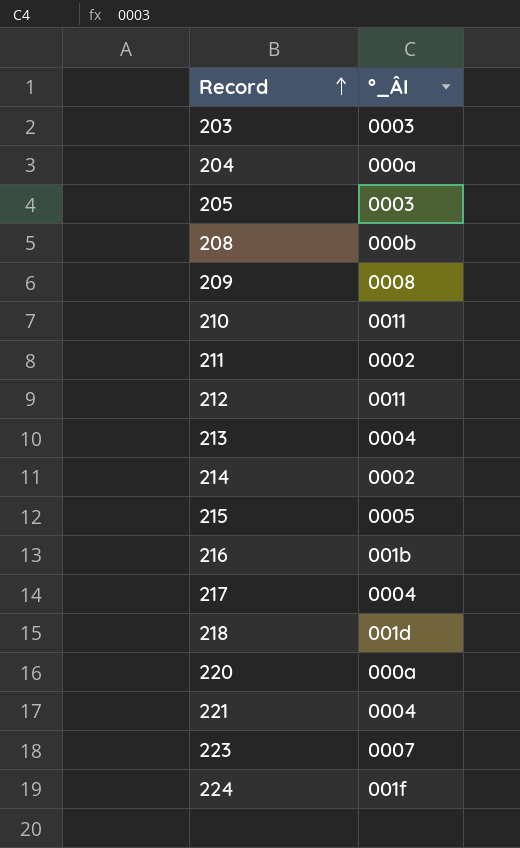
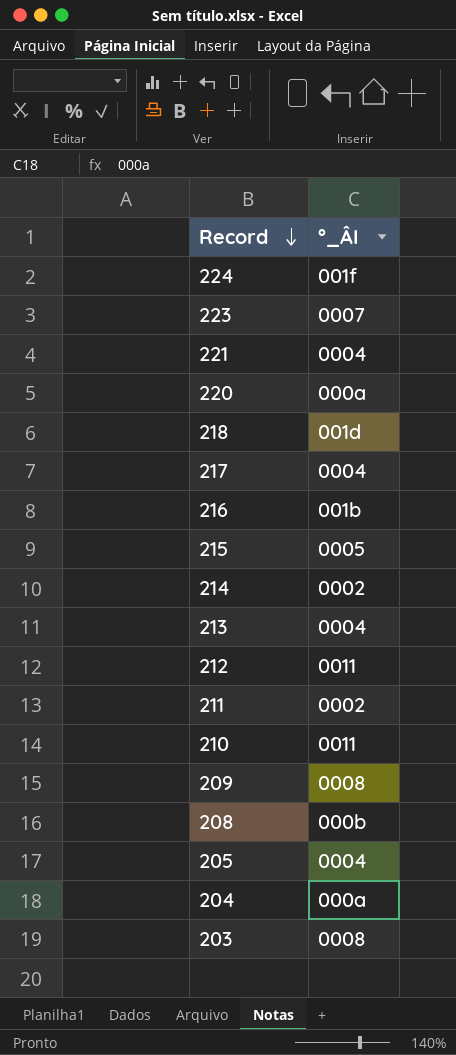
row order: Record ascending -> Record descending
205 | °_ÂI: 0003 -> 0004
203 | °_ÂI: 0003 -> 0008

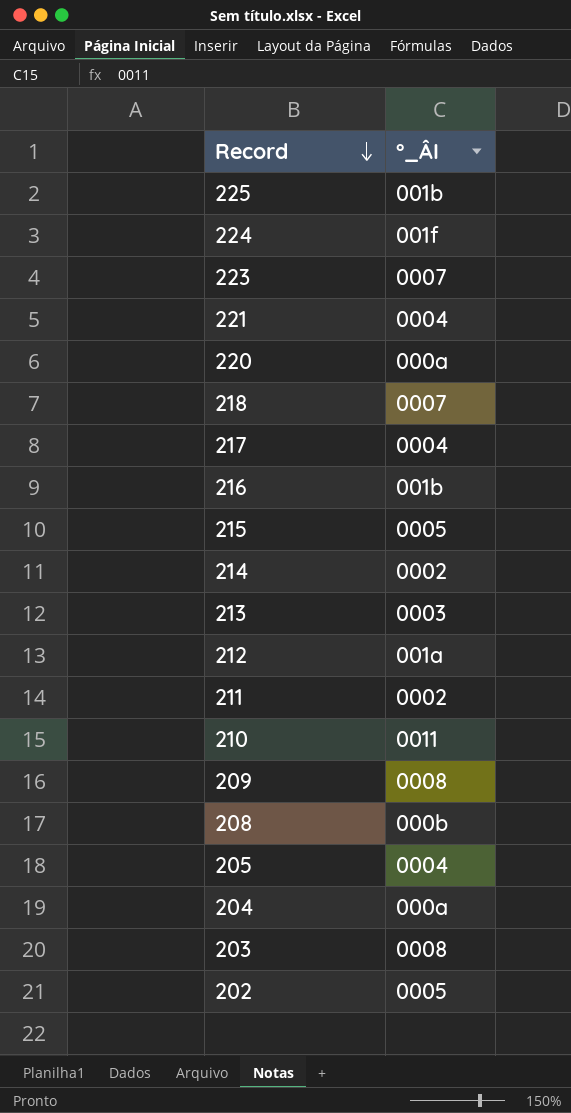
row 225: none -> 001b
218 | °_ÂI: 001d -> 0007
213 | °_ÂI: 0004 -> 0003
212 | °_ÂI: 0011 -> 001a
row 202: none -> 0005

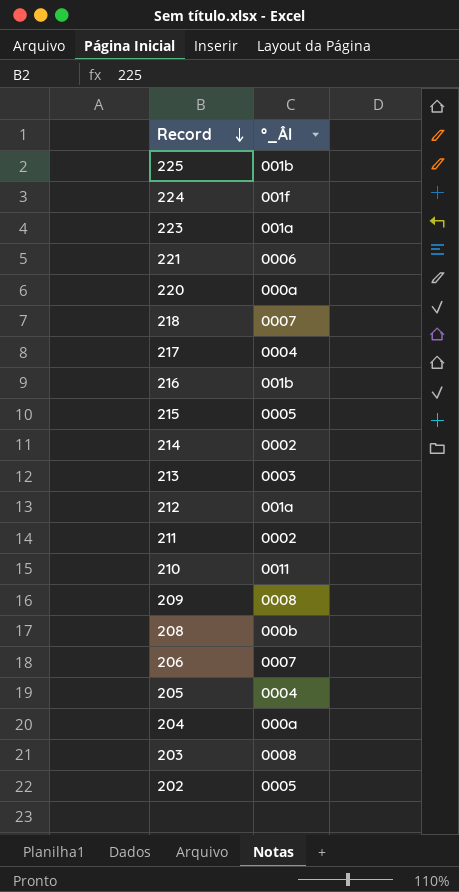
223 | °_ÂI: 0007 -> 001a
221 | °_ÂI: 0004 -> 0006
row 206: none -> 0007

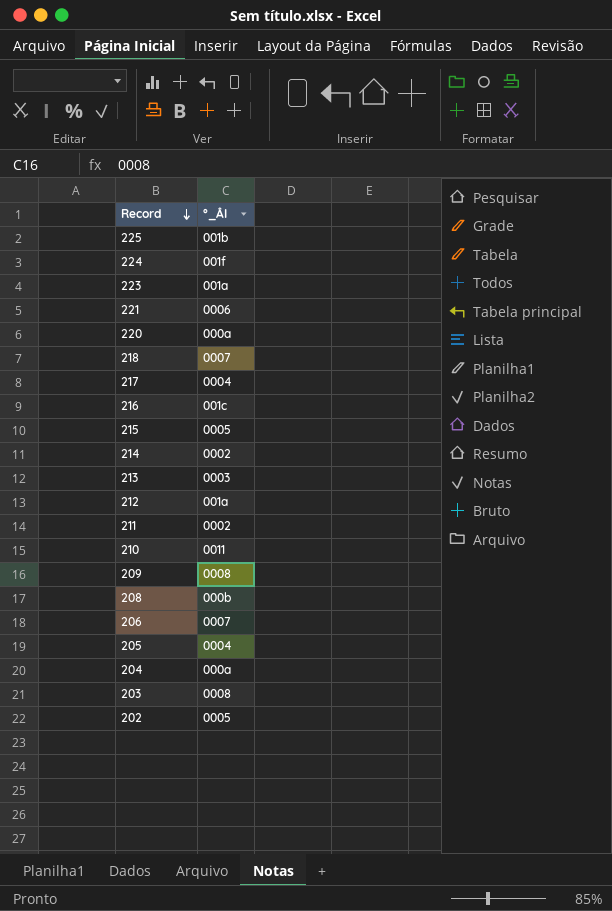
216 | °_ÂI: 001b -> 001c

